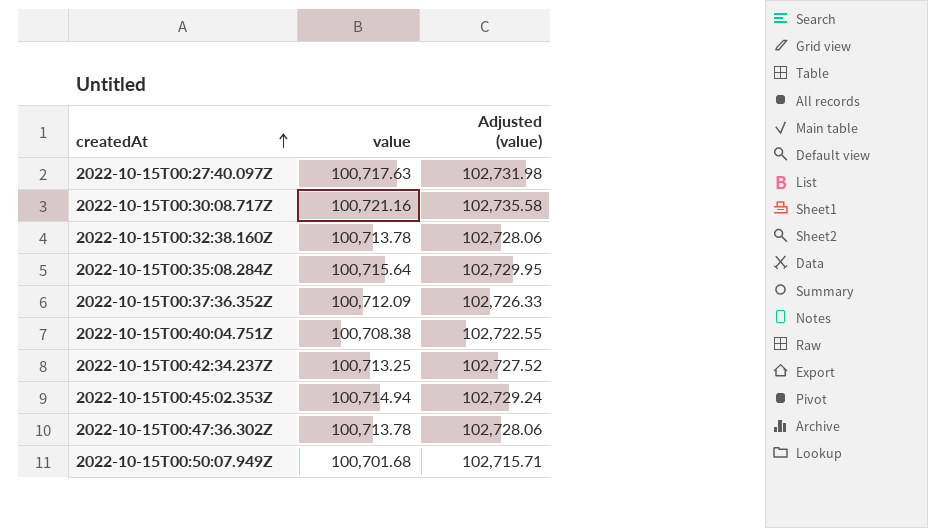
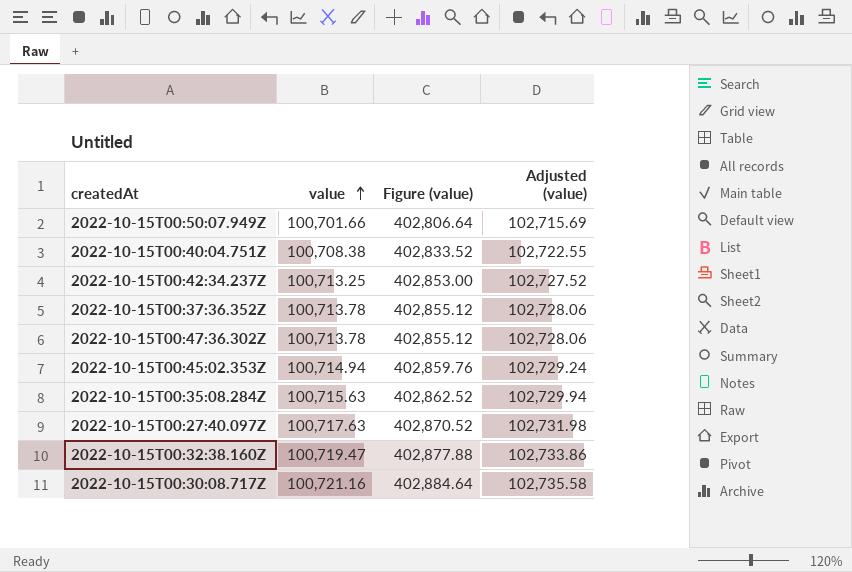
row order: createdAt ascending -> value ascending
column Figure (value) | formula: none -> [value] * 4
2022-10-15T00:50:07.949Z | value: 100,701.68 -> 100,701.66
2022-10-15T00:50:07.949Z | Adjusted (value): 102,715.71 -> 102,715.69
2022-10-15T00:37:36.352Z | value: 100,712.09 -> 100,713.78
2022-10-15T00:37:36.352Z | Adjusted (value): 102,726.33 -> 102,728.06
2022-10-15T00:35:08.284Z | value: 100,715.64 -> 100,715.63
2022-10-15T00:35:08.284Z | Adjusted (value): 102,729.95 -> 102,729.94
2022-10-15T00:32:38.160Z | value: 100,713.78 -> 100,719.47
2022-10-15T00:32:38.160Z | Adjusted (value): 102,728.06 -> 102,733.86

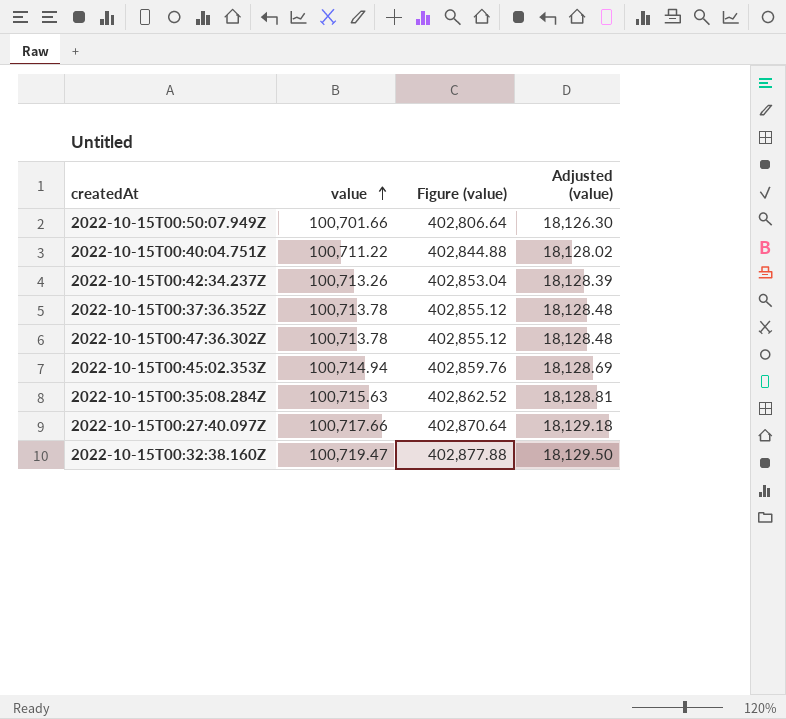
column Adjusted (value) | formula: [value] * 1.02 -> [value] * 0.18
row 2022-10-15T00:30:08.717Z: 100,721.16 | 402,884.64 | 102,735.58 -> none
2022-10-15T00:40:04.751Z | value: 100,708.38 -> 100,711.22
2022-10-15T00:40:04.751Z | Figure (value): 402,833.52 -> 402,844.88
2022-10-15T00:42:34.237Z | value: 100,713.25 -> 100,713.26
2022-10-15T00:42:34.237Z | Figure (value): 402,853.00 -> 402,853.04
2022-10-15T00:27:40.097Z | value: 100,717.63 -> 100,717.66
2022-10-15T00:27:40.097Z | Figure (value): 402,870.52 -> 402,870.64

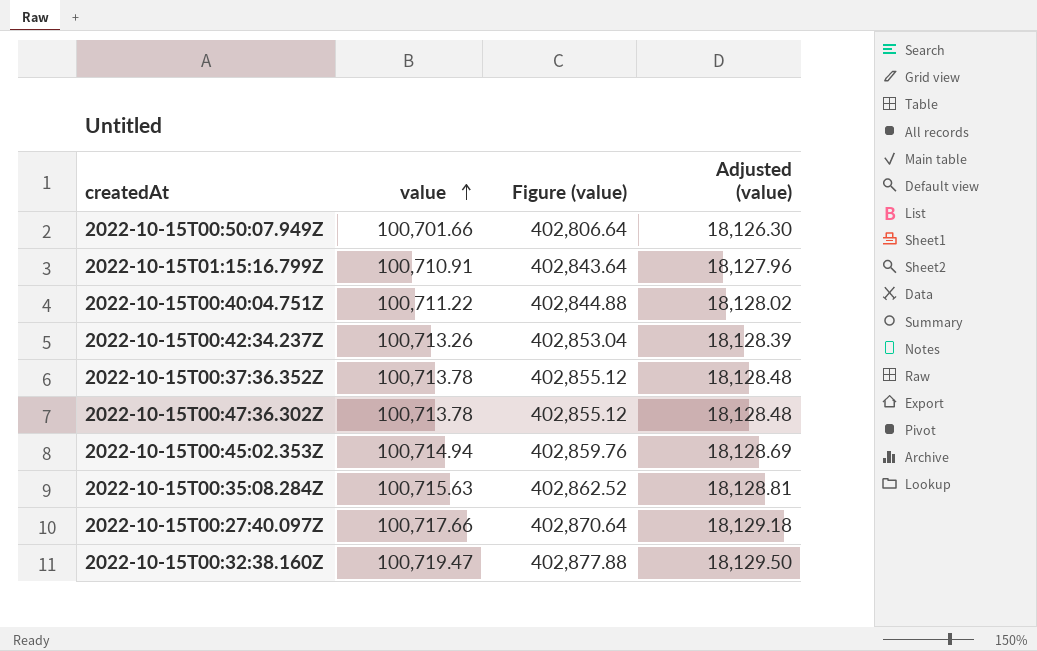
row 2022-10-15T01:15:16.799Z: none -> 100,710.91 | 402,843.64 | 18,127.96

